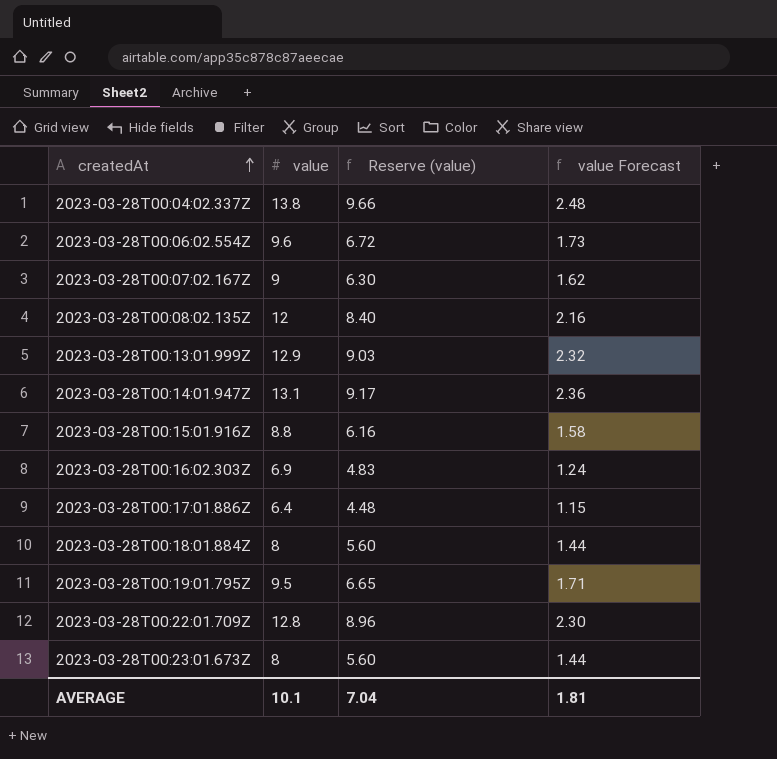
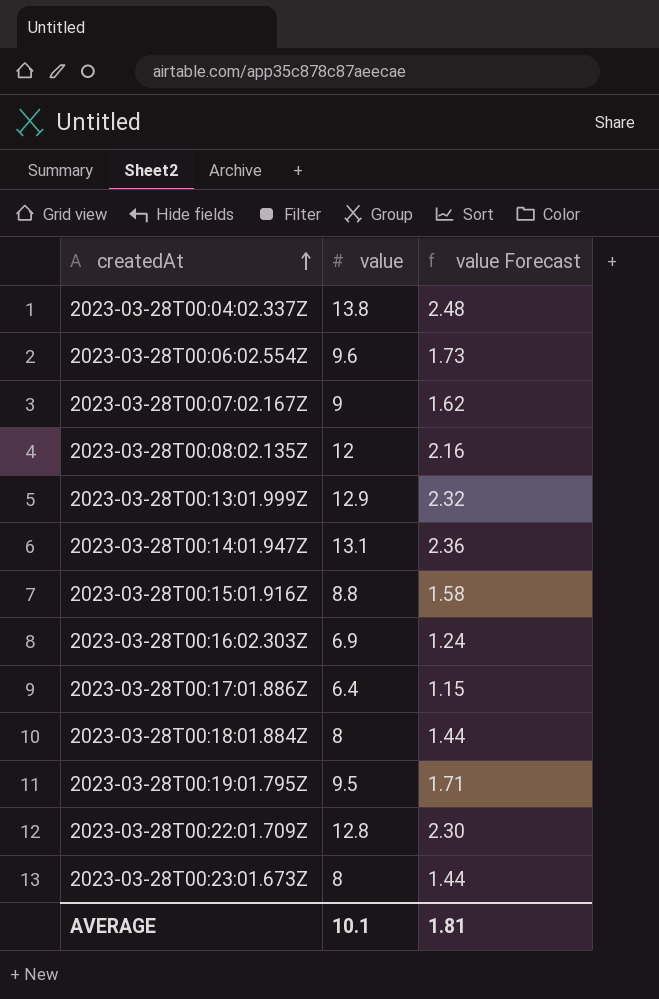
column Reserve (value) | formula: [value] * 0.7 -> none

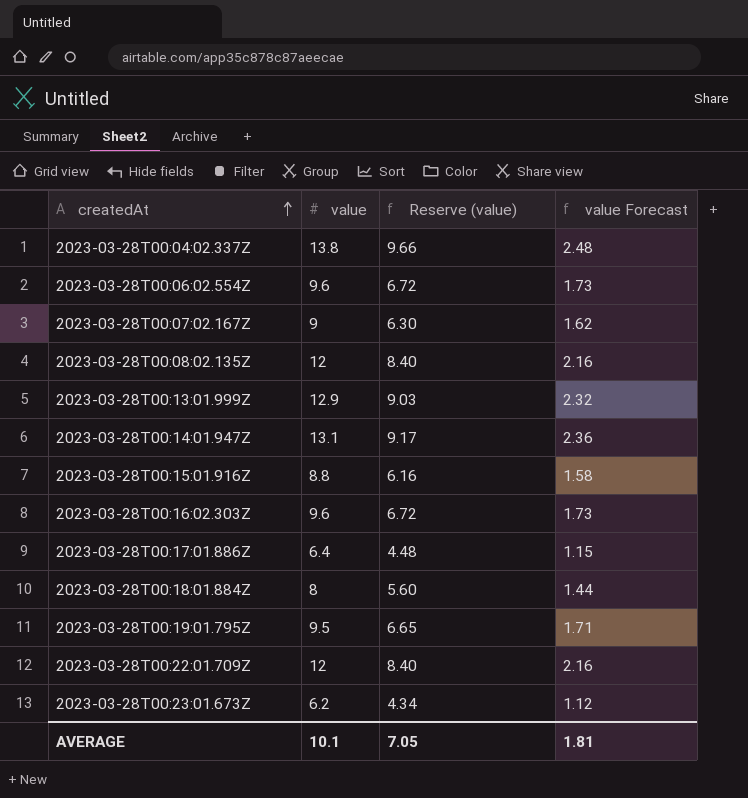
column Reserve (value) | formula: none -> [value] * 0.7
2023-03-28T00:16:02.303Z | value: 6.9 -> 9.6
2023-03-28T00:16:02.303Z | value Forecast: 1.24 -> 1.73
2023-03-28T00:22:01.709Z | value: 12.8 -> 12
2023-03-28T00:22:01.709Z | value Forecast: 2.30 -> 2.16
2023-03-28T00:23:01.673Z | value: 8 -> 6.2
2023-03-28T00:23:01.673Z | value Forecast: 1.44 -> 1.12

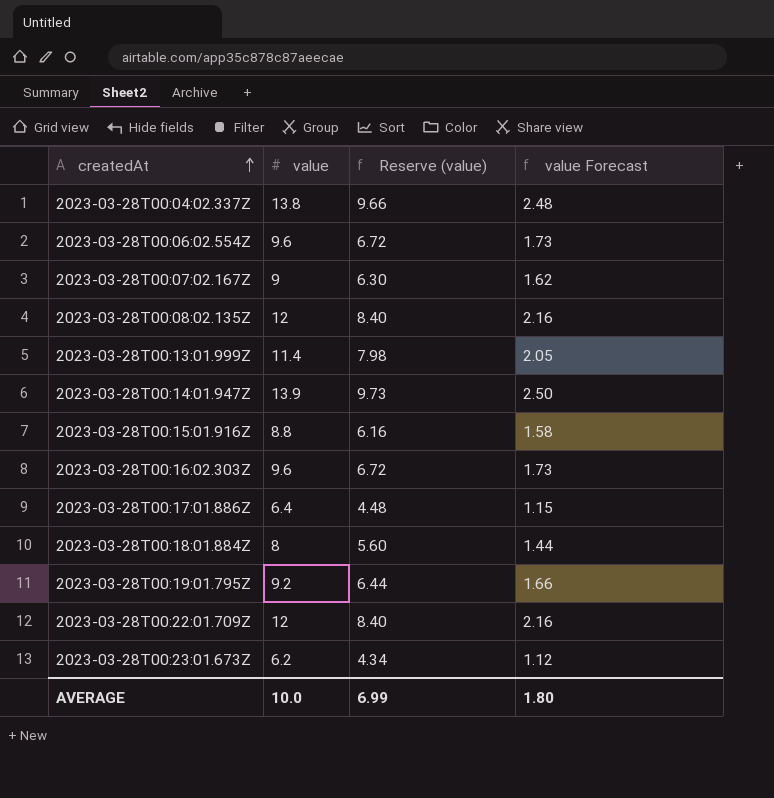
2023-03-28T00:13:01.999Z | value: 12.9 -> 11.4
2023-03-28T00:13:01.999Z | Reserve (value): 9.03 -> 7.98
2023-03-28T00:13:01.999Z | value Forecast: 2.32 -> 2.05
2023-03-28T00:14:01.947Z | value: 13.1 -> 13.9
2023-03-28T00:14:01.947Z | Reserve (value): 9.17 -> 9.73
2023-03-28T00:14:01.947Z | value Forecast: 2.36 -> 2.50
2023-03-28T00:19:01.795Z | value: 9.5 -> 9.2
2023-03-28T00:19:01.795Z | Reserve (value): 6.65 -> 6.44
2023-03-28T00:19:01.795Z | value Forecast: 1.71 -> 1.66
AVERAGE | value: 10.1 -> 10.0
AVERAGE | Reserve (value): 7.05 -> 6.99
AVERAGE | value Forecast: 1.81 -> 1.80

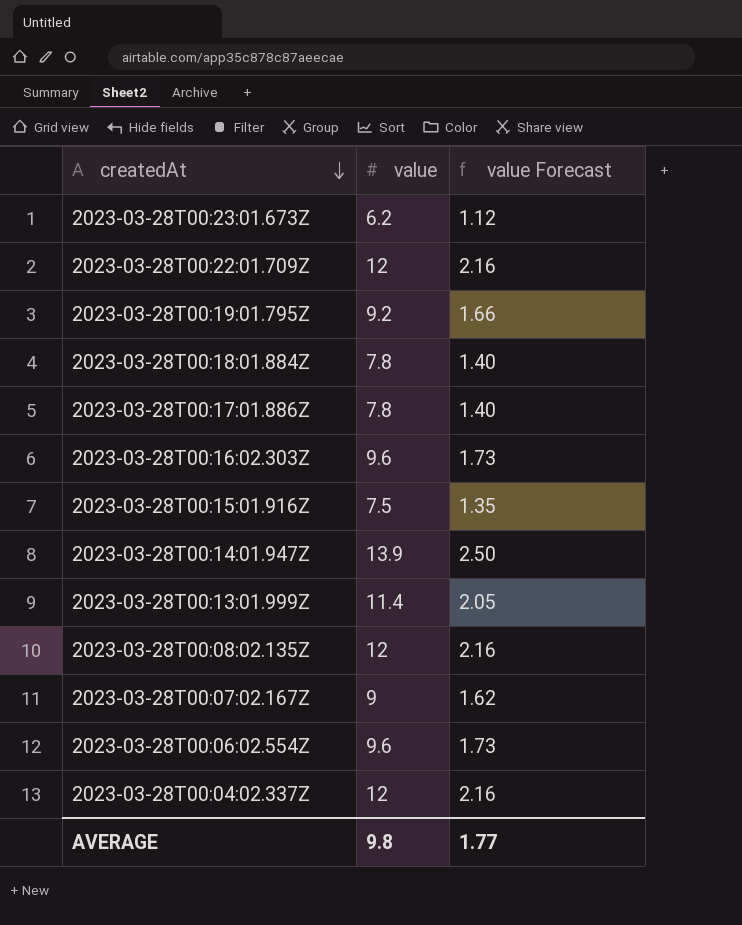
row order: createdAt ascending -> createdAt descending
column Reserve (value) | formula: [value] * 0.7 -> none
2023-03-28T00:18:01.884Z | value: 8 -> 7.8
2023-03-28T00:18:01.884Z | value Forecast: 1.44 -> 1.40
2023-03-28T00:17:01.886Z | value: 6.4 -> 7.8
2023-03-28T00:17:01.886Z | value Forecast: 1.15 -> 1.40
2023-03-28T00:15:01.916Z | value: 8.8 -> 7.5
2023-03-28T00:15:01.916Z | value Forecast: 1.58 -> 1.35
2023-03-28T00:04:02.337Z | value: 13.8 -> 12
2023-03-28T00:04:02.337Z | value Forecast: 2.48 -> 2.16
AVERAGE | value: 10.0 -> 9.8
AVERAGE | value Forecast: 1.80 -> 1.77

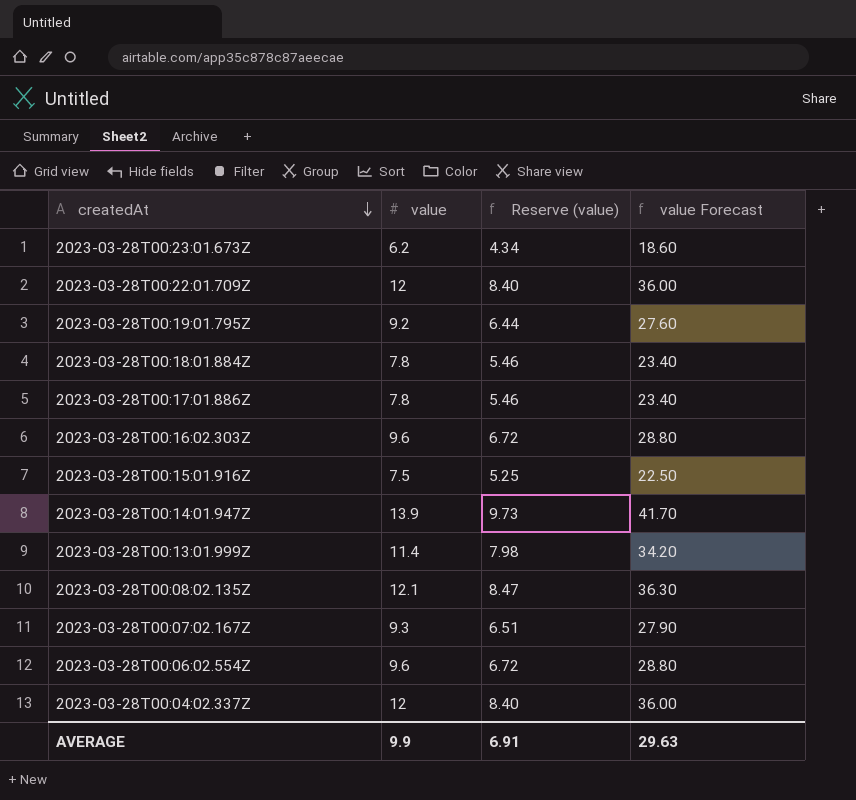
column Reserve (value) | formula: none -> [value] * 0.7
column value Forecast | formula: [value] * 0.18 -> [value] * 3
2023-03-28T00:08:02.135Z | value: 12 -> 12.1
2023-03-28T00:07:02.167Z | value: 9 -> 9.3
AVERAGE | value: 9.8 -> 9.9
AVERAGE | value Forecast: 1.77 -> 29.63

